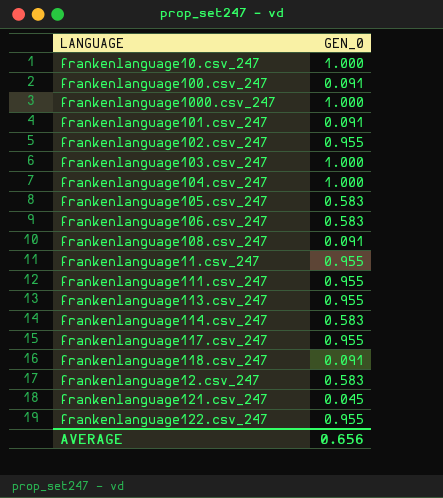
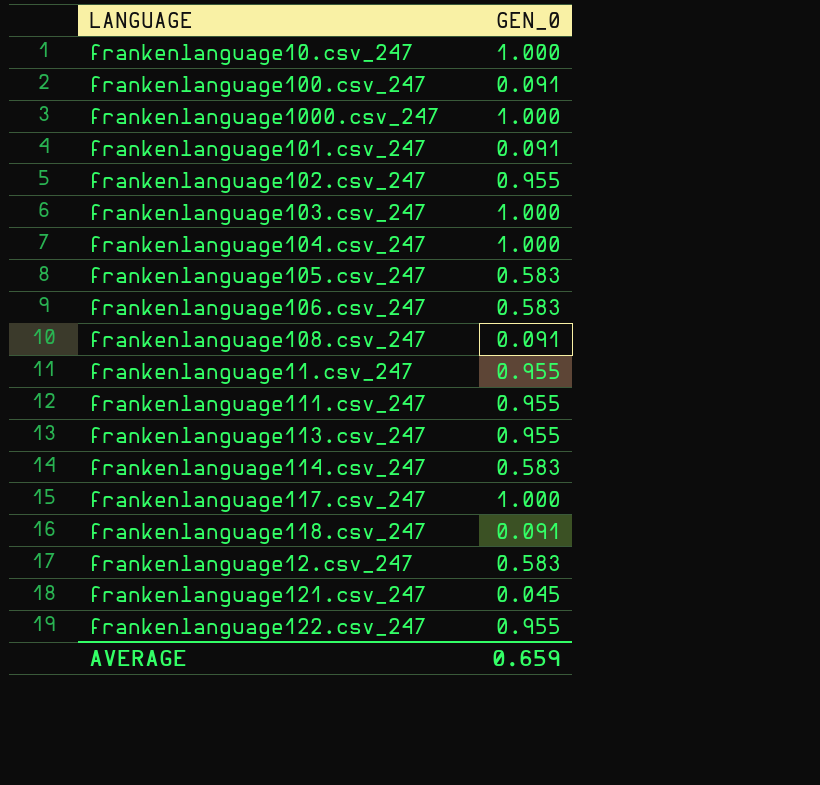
frankenlanguage117.csv_247 | GEN_0: 0.955 -> 1.000
AVERAGE | GEN_0: 0.656 -> 0.659

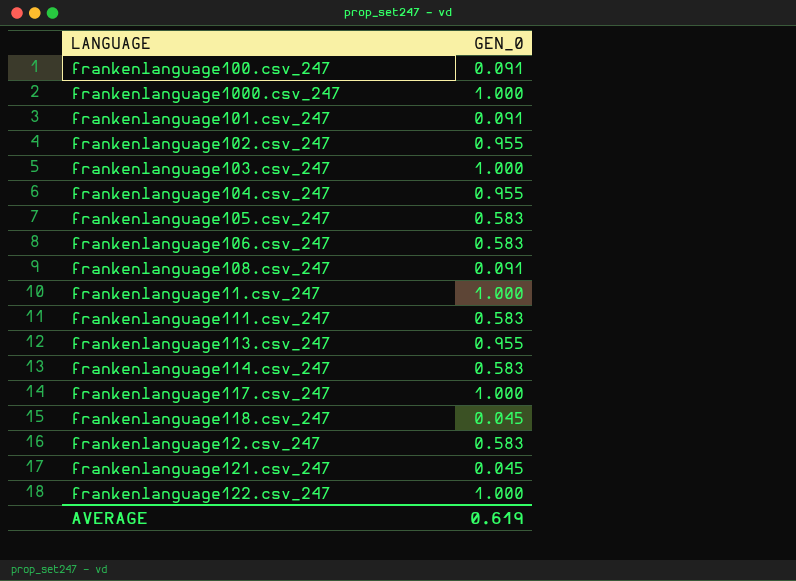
row frankenlanguage10.csv_247: 1.000 -> none
frankenlanguage104.csv_247 | GEN_0: 1.000 -> 0.955
frankenlanguage11.csv_247 | GEN_0: 0.955 -> 1.000
frankenlanguage111.csv_247 | GEN_0: 0.955 -> 0.583
frankenlanguage118.csv_247 | GEN_0: 0.091 -> 0.045
frankenlanguage122.csv_247 | GEN_0: 0.955 -> 1.000
AVERAGE | GEN_0: 0.659 -> 0.619

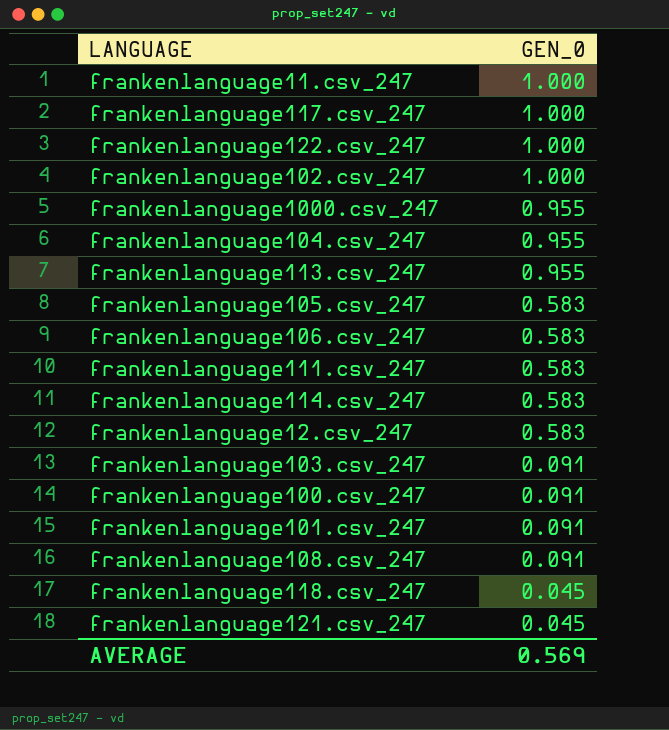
row order: none -> GEN_0 descending
frankenlanguage102.csv_247 | GEN_0: 0.955 -> 1.000
frankenlanguage1000.csv_247 | GEN_0: 1.000 -> 0.955
frankenlanguage103.csv_247 | GEN_0: 1.000 -> 0.091
AVERAGE | GEN_0: 0.619 -> 0.569

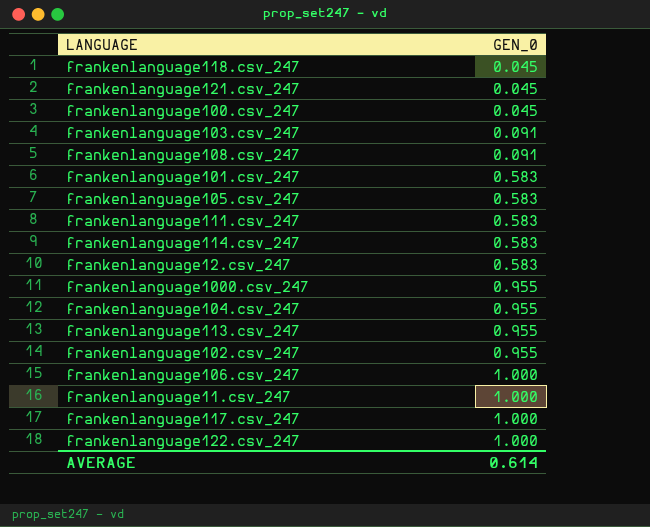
row order: GEN_0 descending -> GEN_0 ascending
frankenlanguage100.csv_247 | GEN_0: 0.091 -> 0.045
frankenlanguage101.csv_247 | GEN_0: 0.091 -> 0.583
frankenlanguage102.csv_247 | GEN_0: 1.000 -> 0.955
frankenlanguage106.csv_247 | GEN_0: 0.583 -> 1.000
AVERAGE | GEN_0: 0.569 -> 0.614

